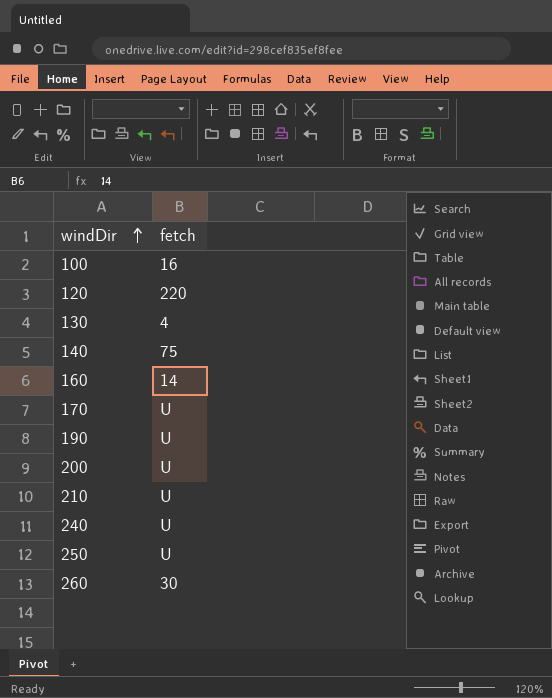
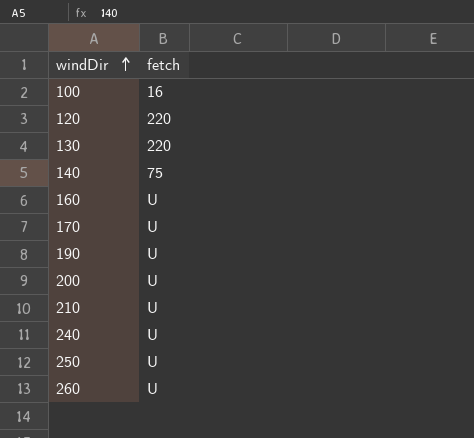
130 | fetch: 4 -> 220
160 | fetch: 14 -> U
260 | fetch: 30 -> U

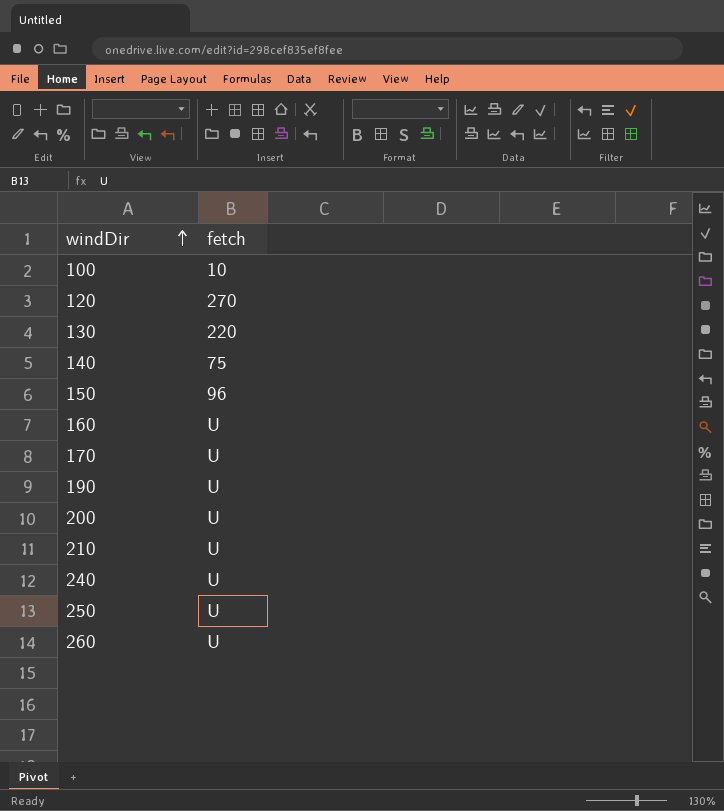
100 | fetch: 16 -> 10
120 | fetch: 220 -> 270
row 150: none -> 96

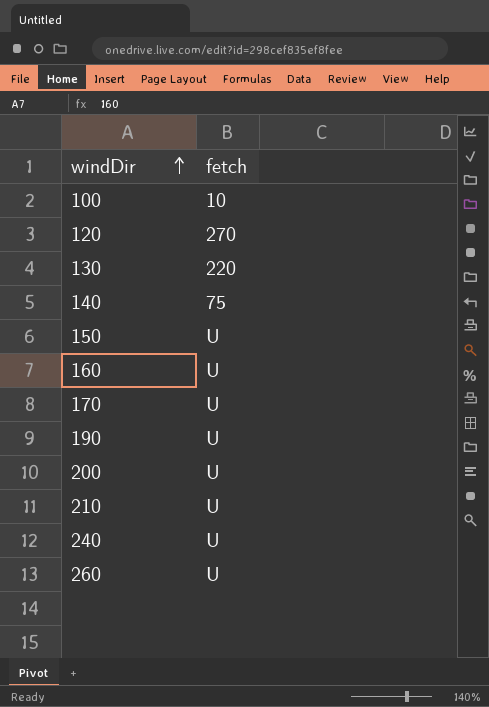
row 250: U -> none
150 | fetch: 96 -> U

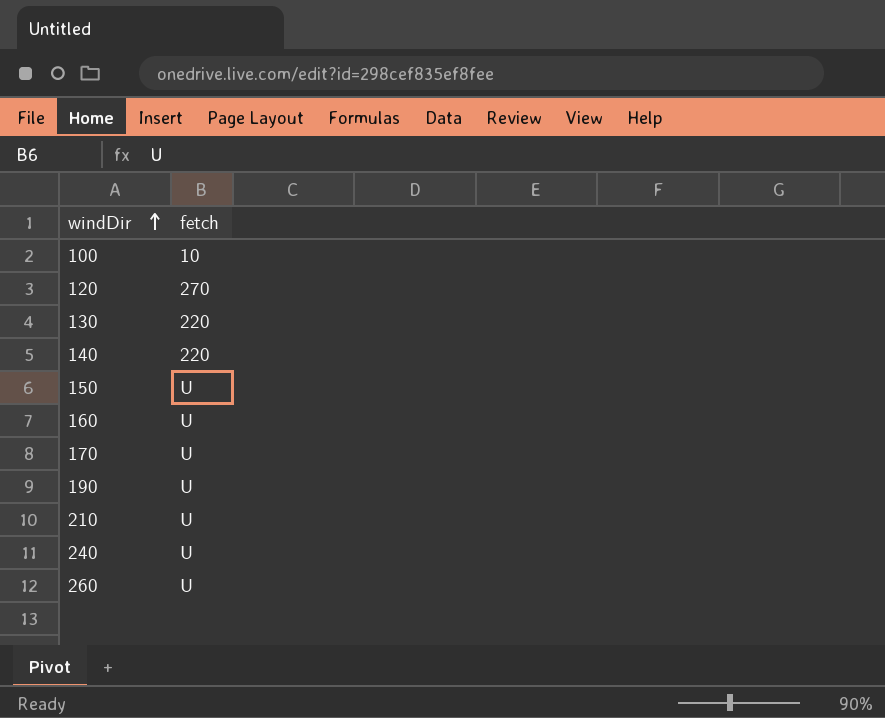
row 200: U -> none
140 | fetch: 75 -> 220

